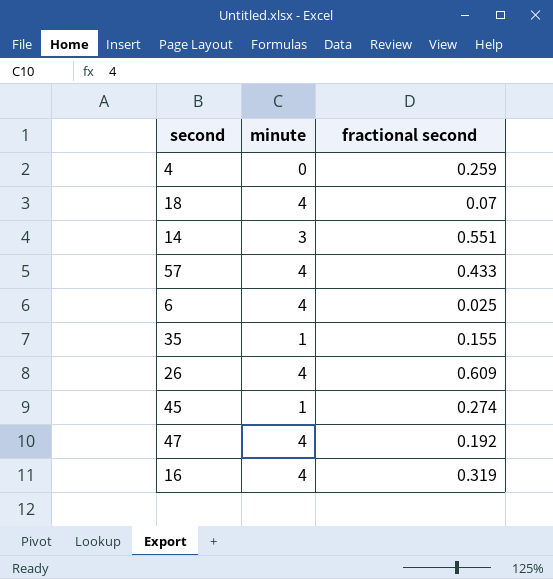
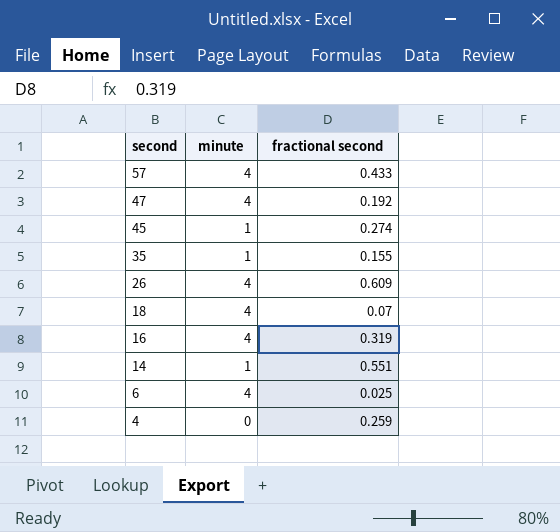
row order: none -> second descending
14 | minute: 3 -> 1

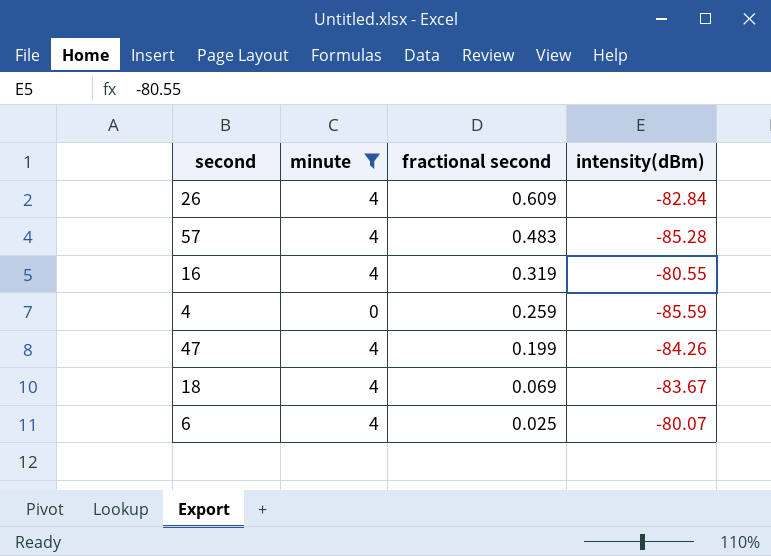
filter: none -> minute != 1
row order: second descending -> fractional second descending
column intensity(dBm) | position: none -> 4
57 | fractional second: 0.433 -> 0.483
47 | fractional second: 0.192 -> 0.199
18 | fractional second: 0.07 -> 0.069

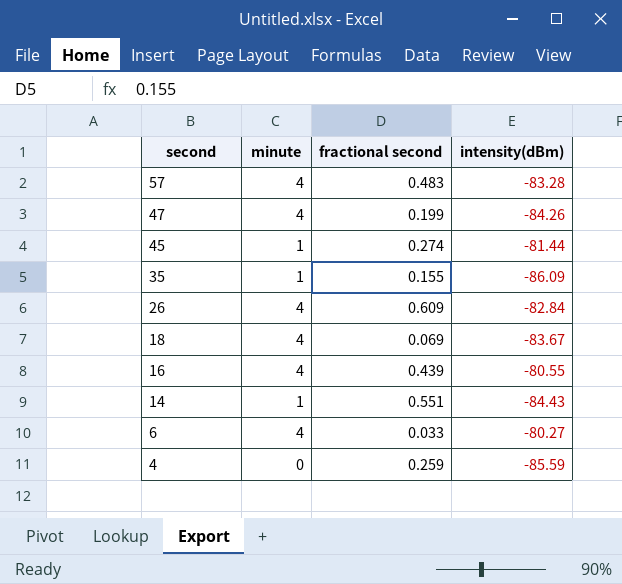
filter: minute != 1 -> none
row order: fractional second descending -> second descending
57 | intensity(dBm): -85.28 -> -83.28
16 | fractional second: 0.319 -> 0.439
6 | fractional second: 0.025 -> 0.033
6 | intensity(dBm): -80.07 -> -80.27

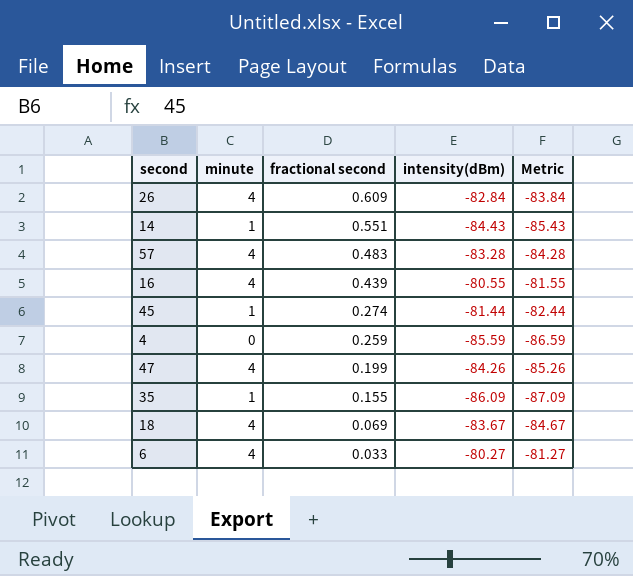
row order: second descending -> fractional second descending
column Metric | formula: none -> [intensity(dBm)] - 1

